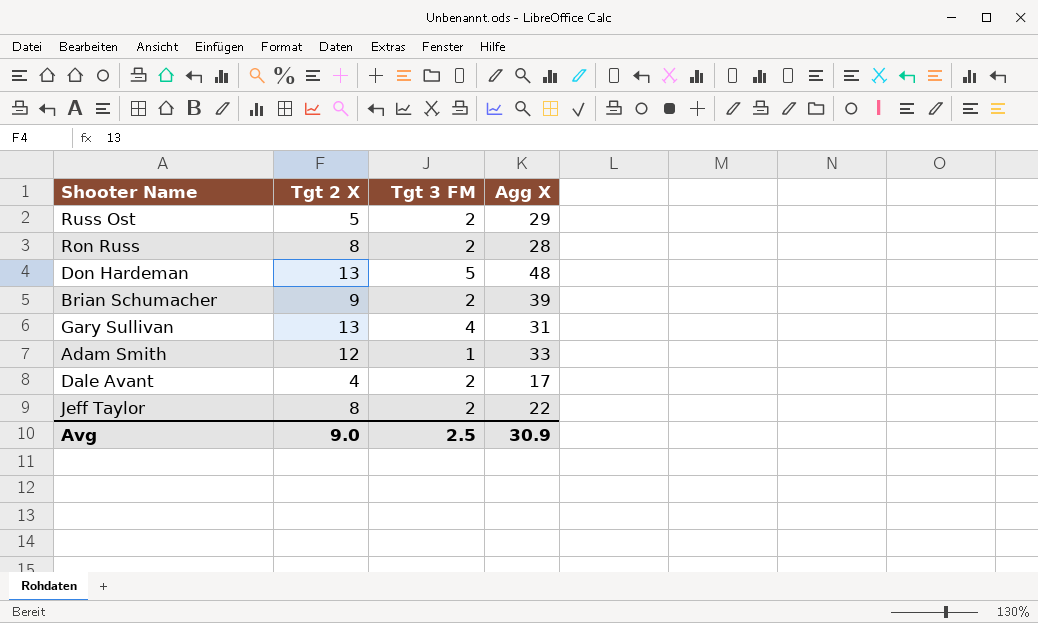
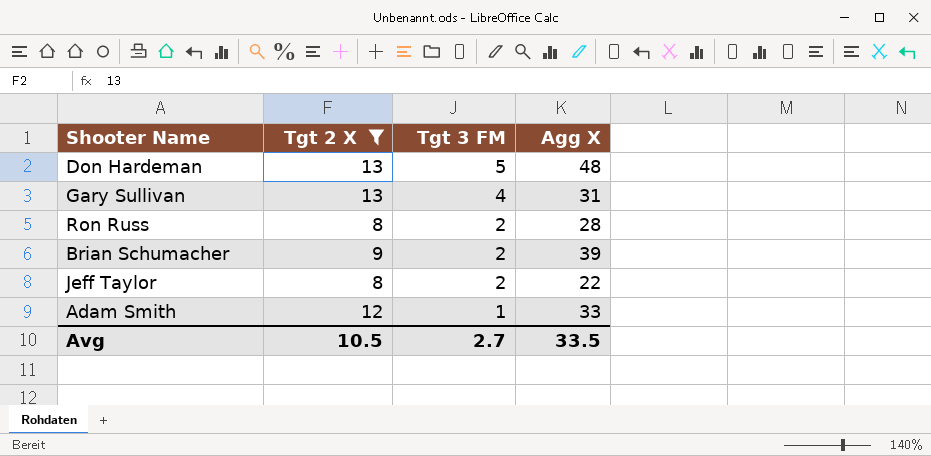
filter: none -> Tgt 2 X >= 8
row order: none -> Tgt 3 FM descending
Avg | Tgt 2 X: 9.0 -> 10.5
Avg | Tgt 3 FM: 2.5 -> 2.7
Avg | Agg X: 30.9 -> 33.5

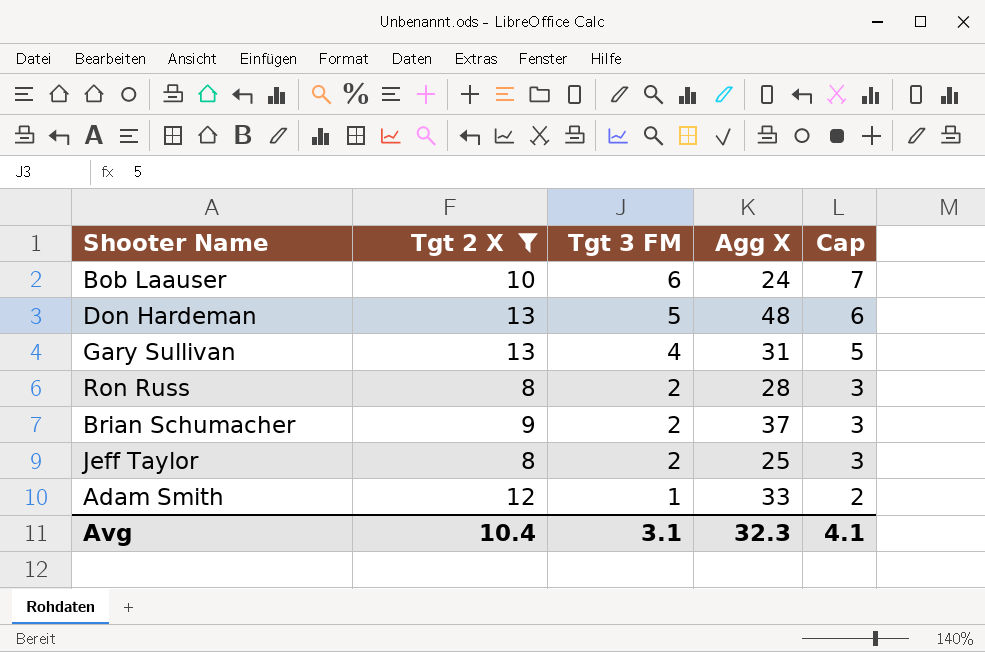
column Cap | formula: none -> [Tgt 3 FM] + 1
row Bob Laauser: none -> 10 | 6 | 24 | 7
Brian Schumacher | Agg X: 39 -> 37
Jeff Taylor | Agg X: 22 -> 25
Avg | Tgt 2 X: 10.5 -> 10.4
Avg | Tgt 3 FM: 2.7 -> 3.1
Avg | Agg X: 33.5 -> 32.3

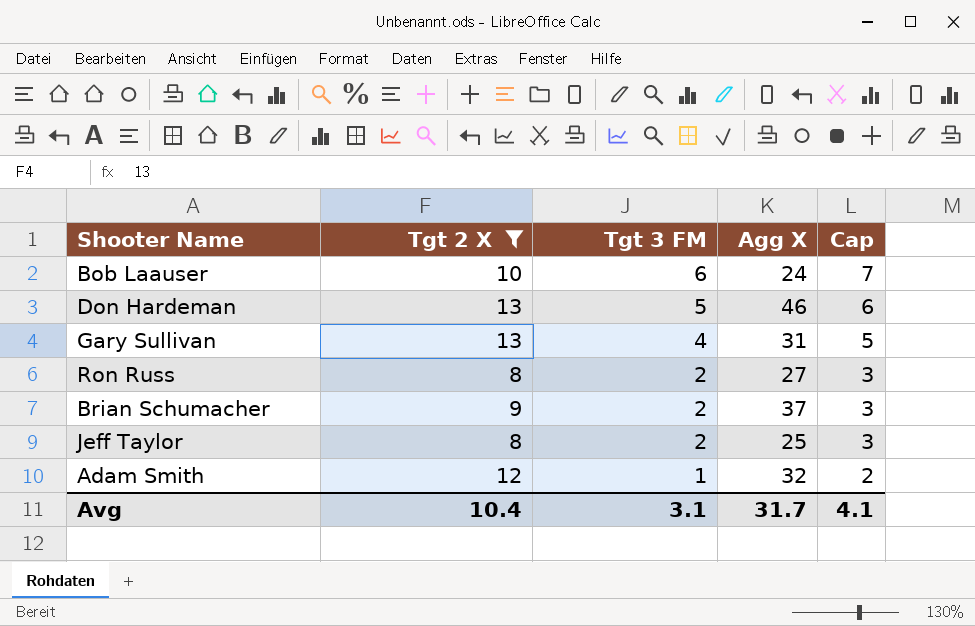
Don Hardeman | Agg X: 48 -> 46
Ron Russ | Agg X: 28 -> 27
Adam Smith | Agg X: 33 -> 32
Avg | Agg X: 32.3 -> 31.7

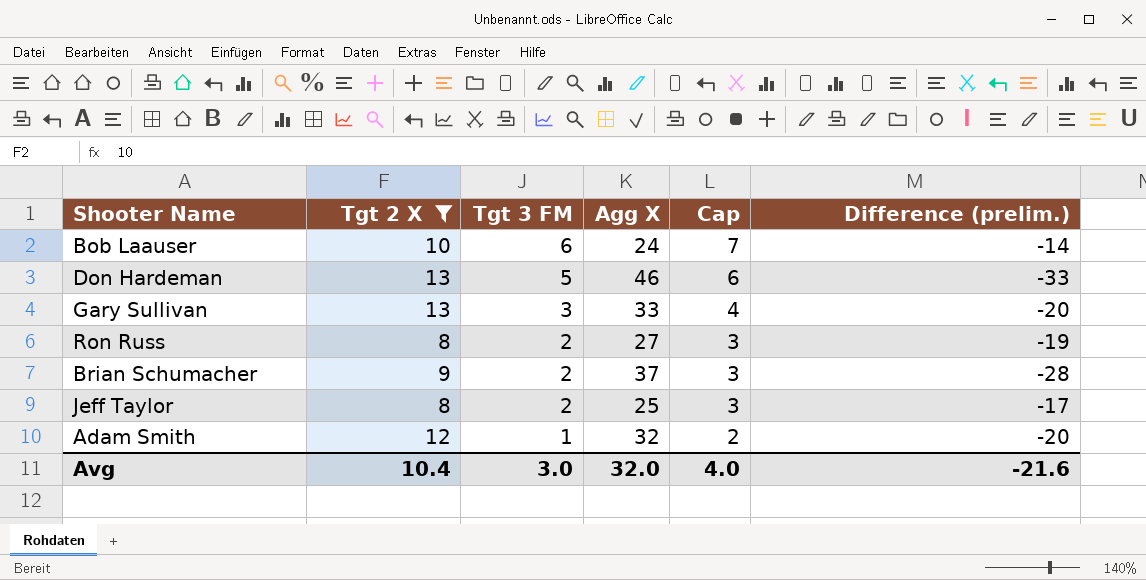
column Difference (prelim.) | formula: none -> [Tgt 2 X] - [Agg X]
Gary Sullivan | Tgt 3 FM: 4 -> 3
Gary Sullivan | Agg X: 31 -> 33
Gary Sullivan | Cap: 5 -> 4
Avg | Tgt 3 FM: 3.1 -> 3.0
Avg | Agg X: 31.7 -> 32.0
Avg | Cap: 4.1 -> 4.0

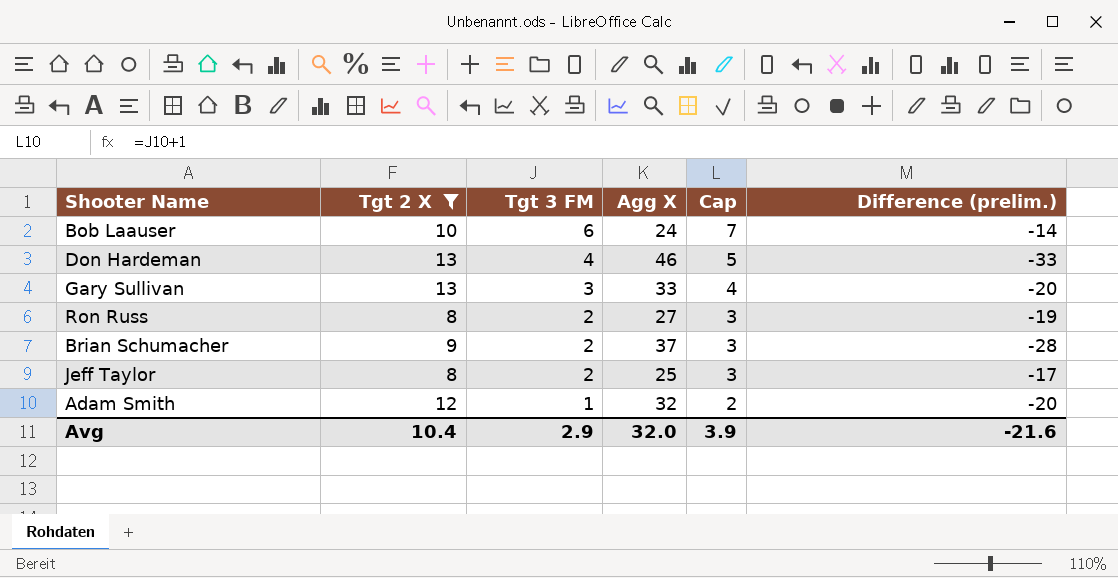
Don Hardeman | Tgt 3 FM: 5 -> 4
Don Hardeman | Cap: 6 -> 5
Avg | Tgt 3 FM: 3.0 -> 2.9
Avg | Cap: 4.0 -> 3.9

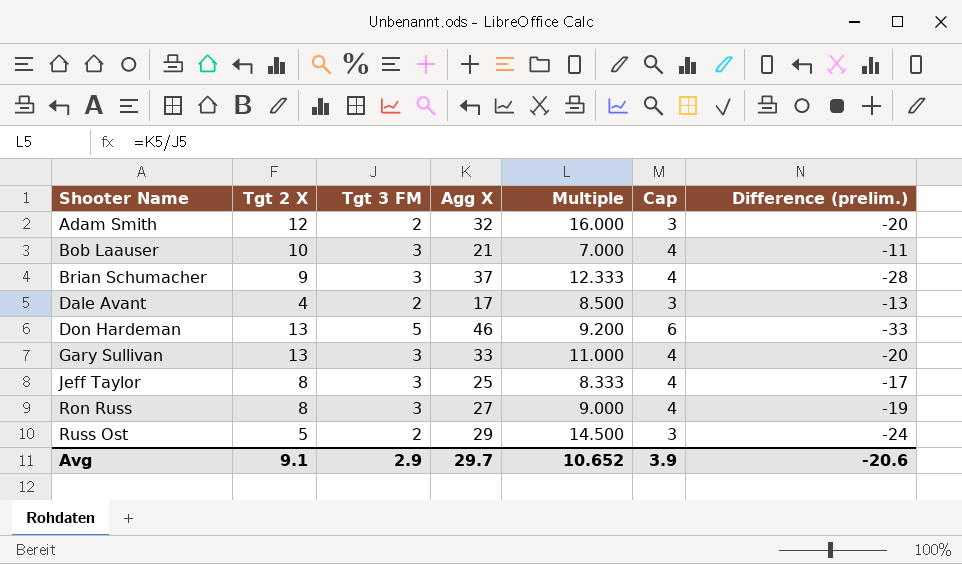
filter: Tgt 2 X >= 8 -> none
row order: Tgt 3 FM descending -> Shooter Name ascending
column Multiple | formula: none -> [Agg X] / [Tgt 3 FM]
Adam Smith | Tgt 3 FM: 1 -> 2
Adam Smith | Cap: 2 -> 3
Bob Laauser | Tgt 3 FM: 6 -> 3
Bob Laauser | Agg X: 24 -> 21
Bob Laauser | Cap: 7 -> 4
Bob Laauser | Difference (prelim.): -14 -> -11
Brian Schumacher | Tgt 3 FM: 2 -> 3
Brian Schumacher | Cap: 3 -> 4
Don Hardeman | Tgt 3 FM: 4 -> 5
Don Hardeman | Cap: 5 -> 6
Jeff Taylor | Tgt 3 FM: 2 -> 3
Jeff Taylor | Cap: 3 -> 4
Ron Russ | Tgt 3 FM: 2 -> 3
Ron Russ | Cap: 3 -> 4
Avg | Tgt 2 X: 10.4 -> 9.1
Avg | Agg X: 32.0 -> 29.7
Avg | Difference (prelim.): -21.6 -> -20.6

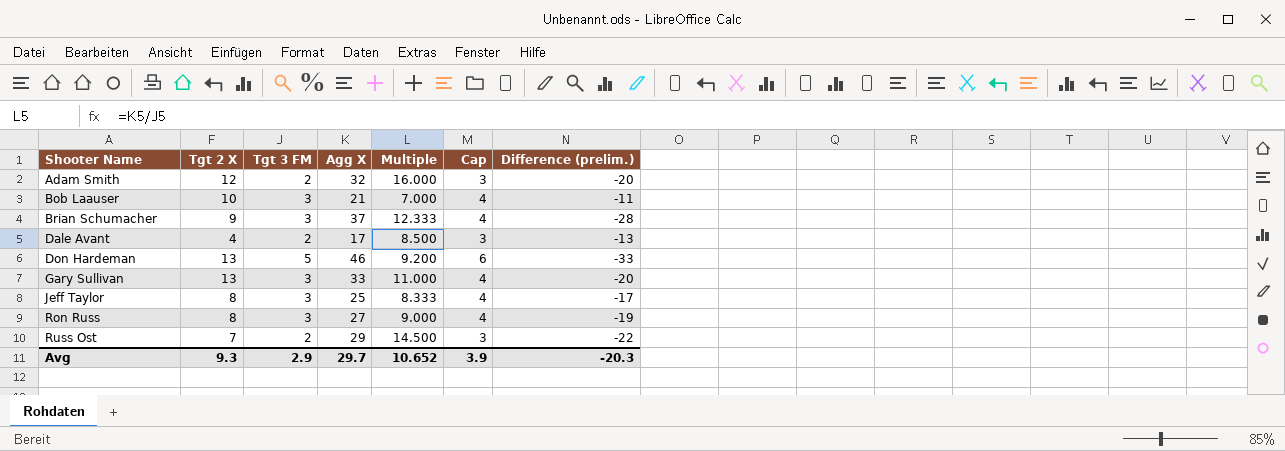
Russ Ost | Tgt 2 X: 5 -> 7
Russ Ost | Difference (prelim.): -24 -> -22
Avg | Tgt 2 X: 9.1 -> 9.3
Avg | Difference (prelim.): -20.6 -> -20.3

